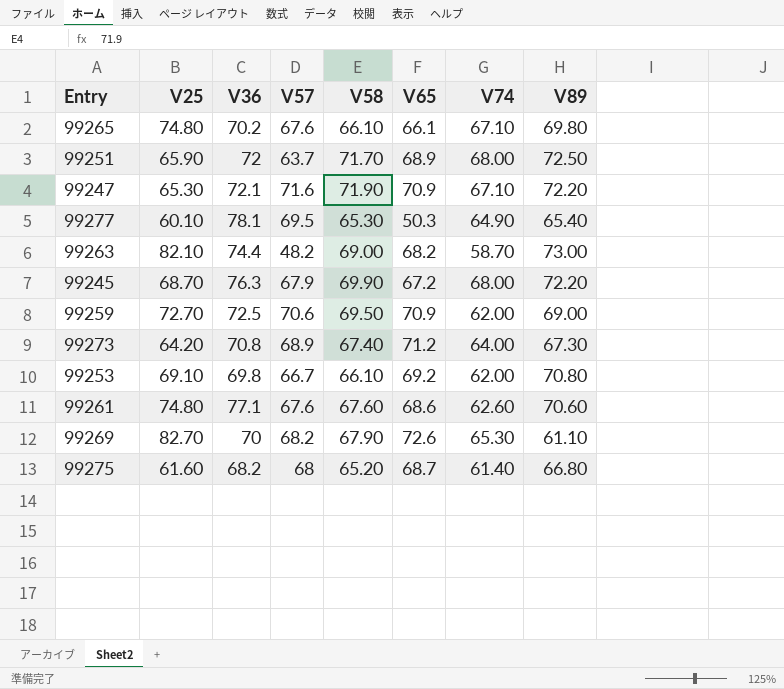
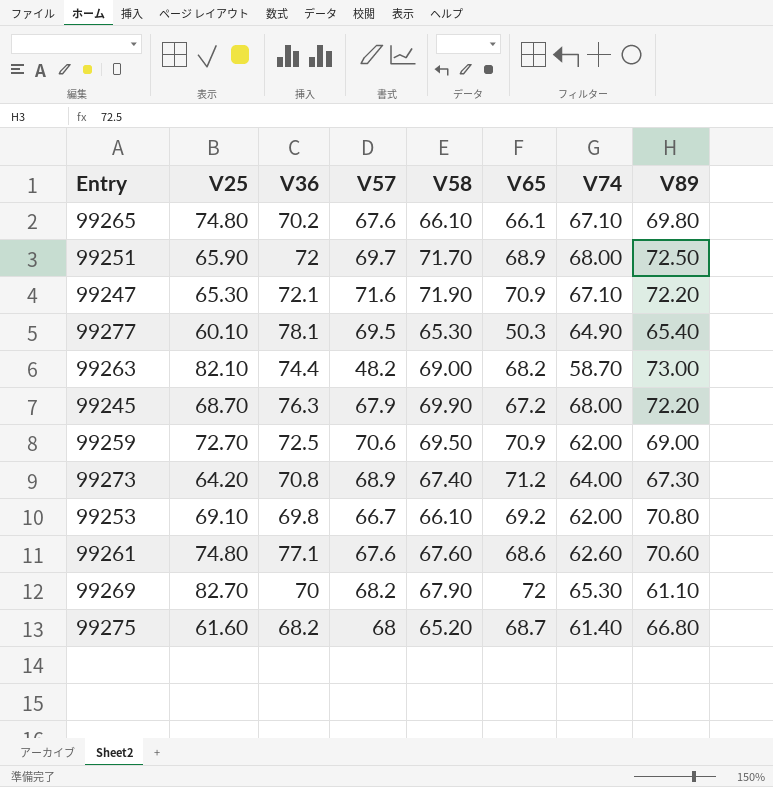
99251 | V57: 63.7 -> 69.7
99269 | V65: 72.6 -> 72

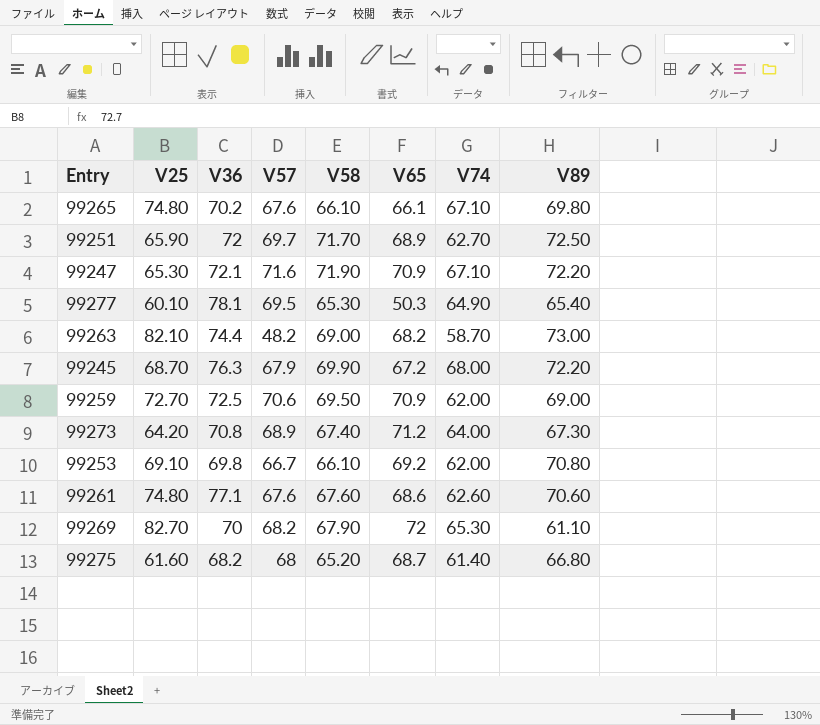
99251 | V74: 68.00 -> 62.70

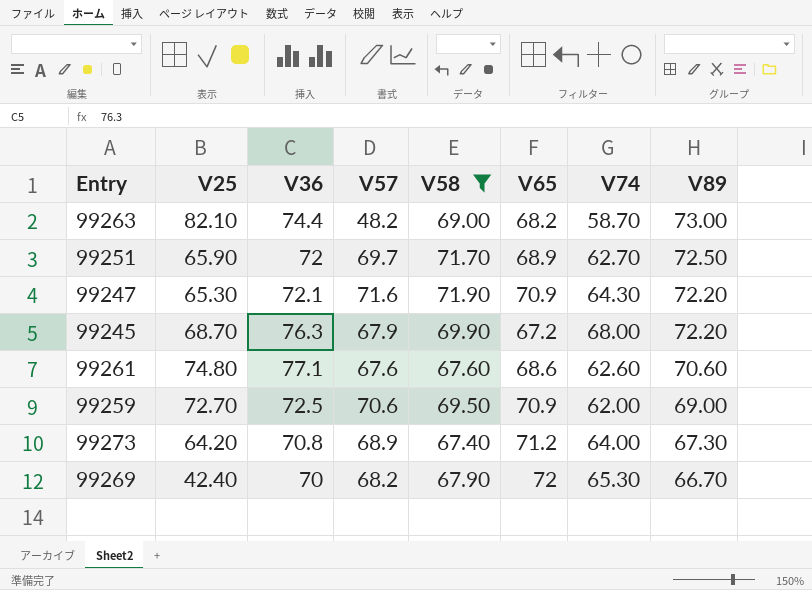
filter: none -> V58 >= 67.40
row order: none -> V89 descending
99247 | V74: 67.10 -> 64.30
99269 | V25: 82.70 -> 42.40
99269 | V89: 61.10 -> 66.70

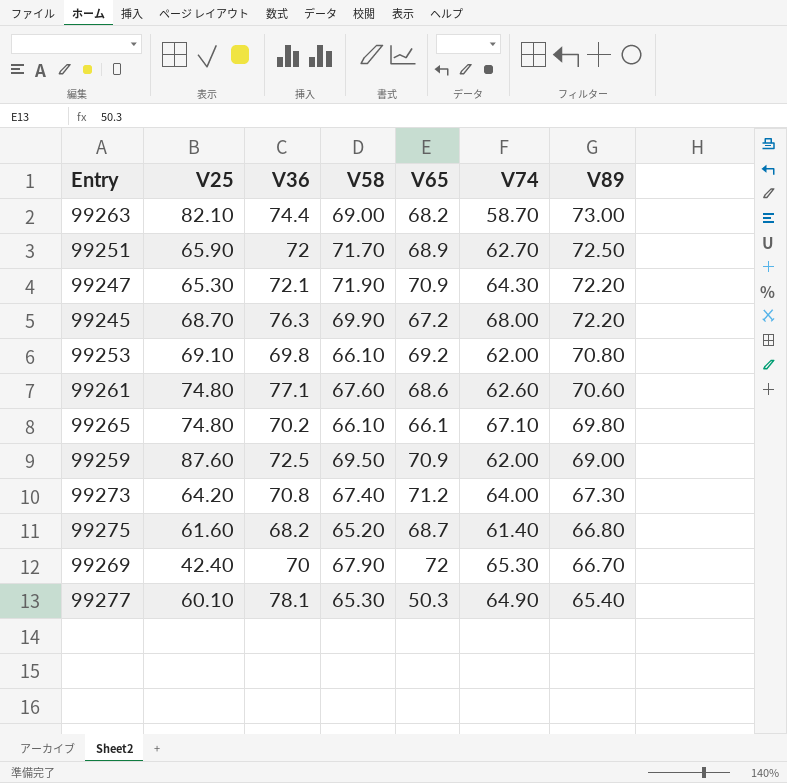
filter: V58 >= 67.40 -> none
column V57 | position: 4 -> none
99259 | V25: 72.70 -> 87.60

